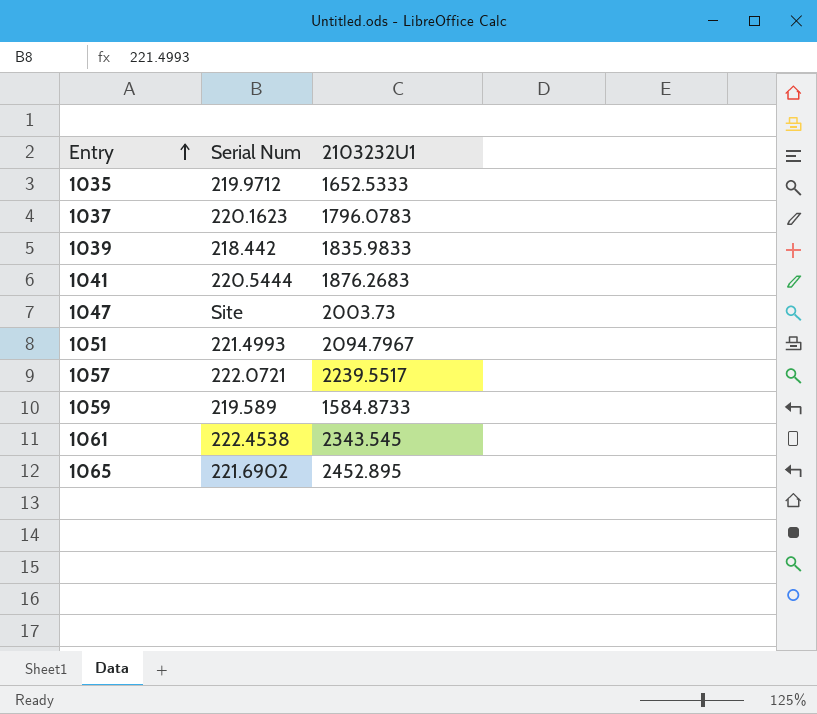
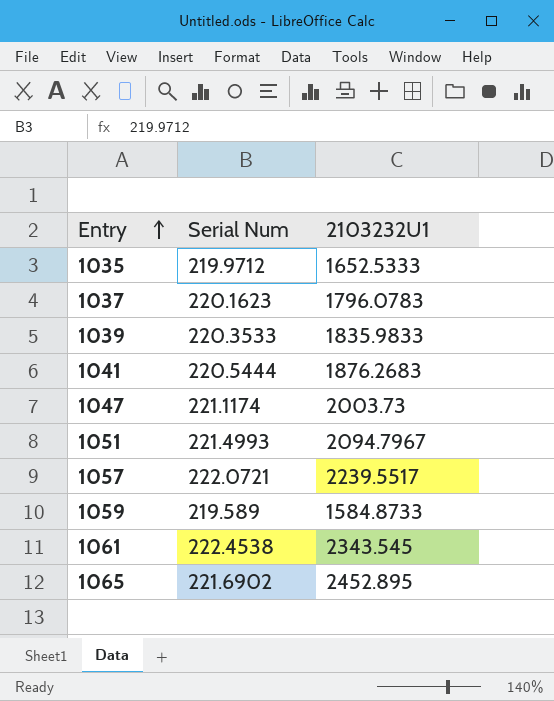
1039 | Serial Num: 218.442 -> 220.3533
1047 | Serial Num: Site -> 221.1174

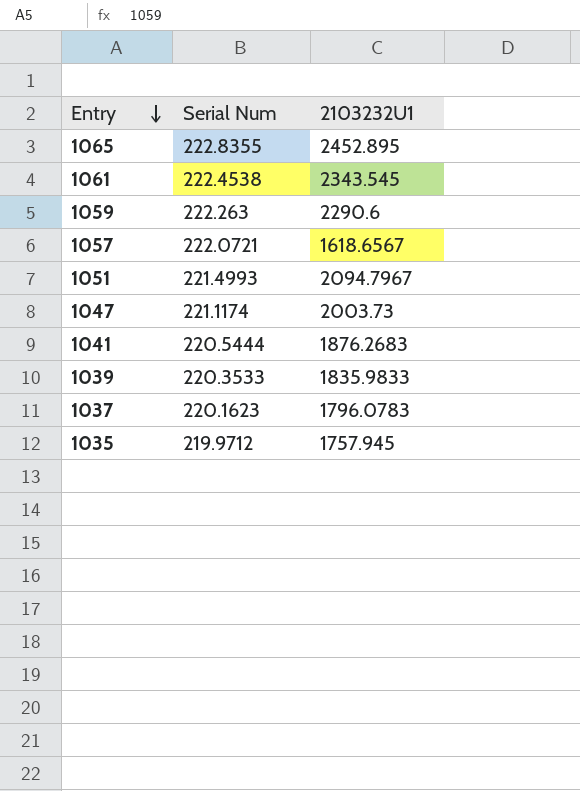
row order: Entry ascending -> Entry descending
1065 | Serial Num: 221.6902 -> 222.8355
1059 | Serial Num: 219.589 -> 222.263
1059 | 2103232U1: 1584.8733 -> 2290.6
1057 | 2103232U1: 2239.5517 -> 1618.6567
1035 | 2103232U1: 1652.5333 -> 1757.945

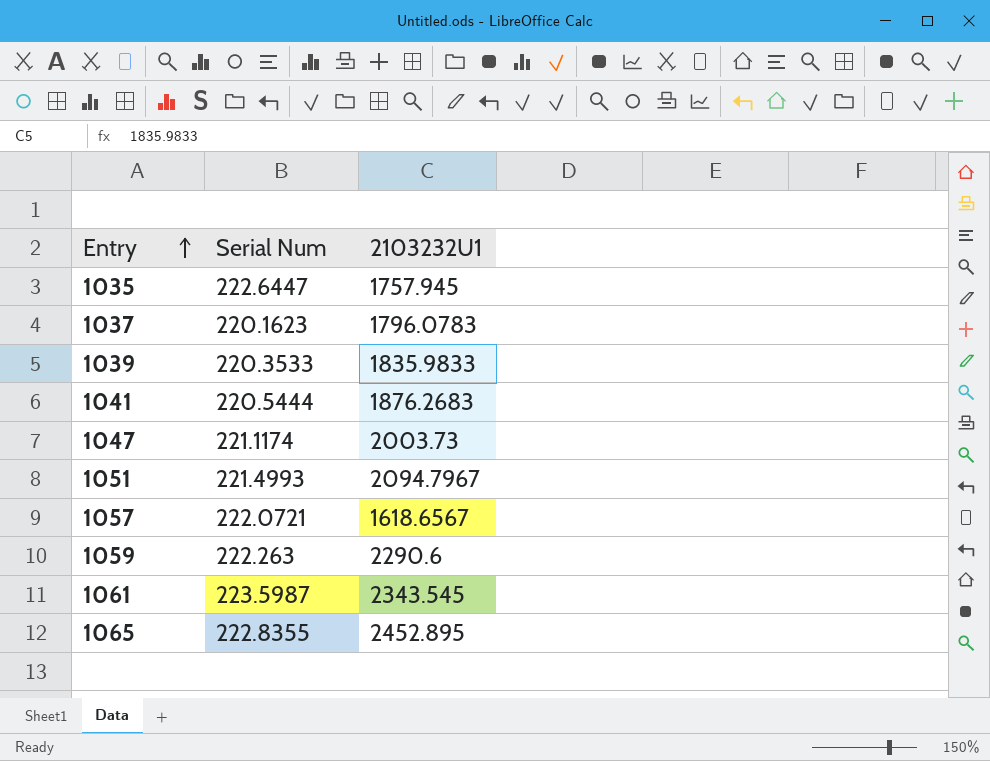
row order: Entry descending -> Entry ascending
1035 | Serial Num: 219.9712 -> 222.6447
1061 | Serial Num: 222.4538 -> 223.5987

